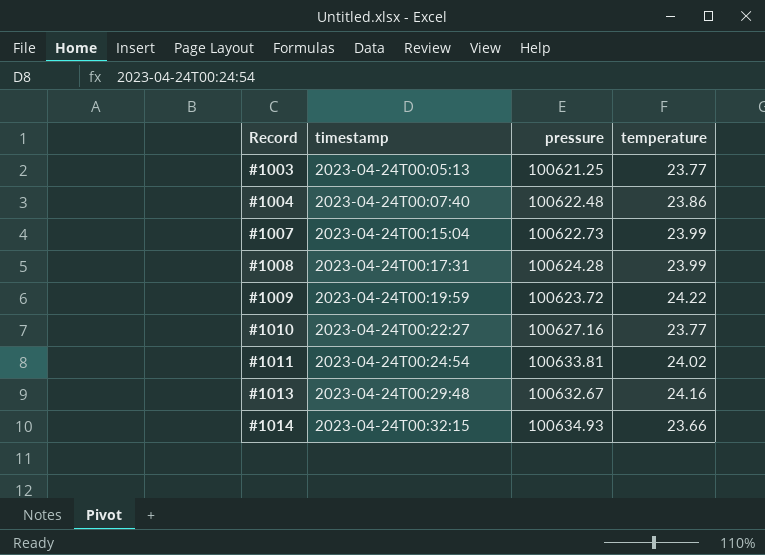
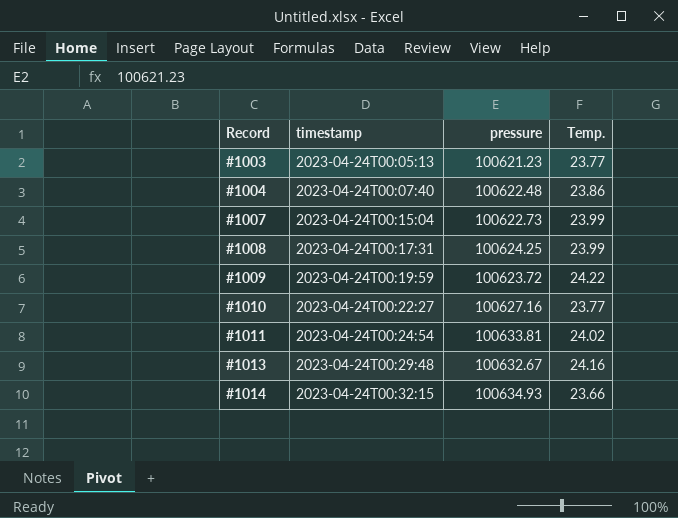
column name: temperature -> Temp.
#1003 | pressure: 100621.25 -> 100621.23
#1008 | pressure: 100624.28 -> 100624.25

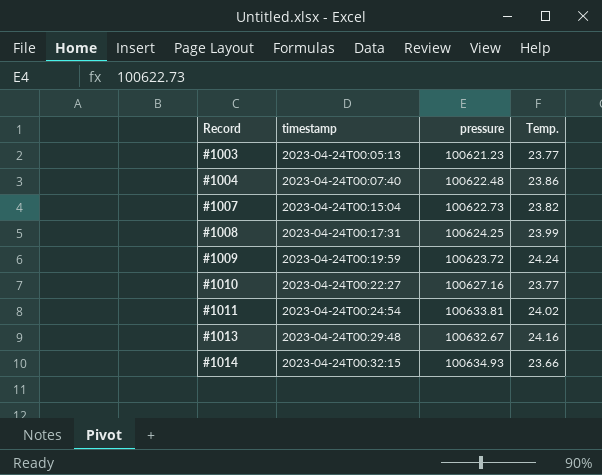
#1007 | Temp.: 23.99 -> 23.82
#1009 | Temp.: 24.22 -> 24.24

